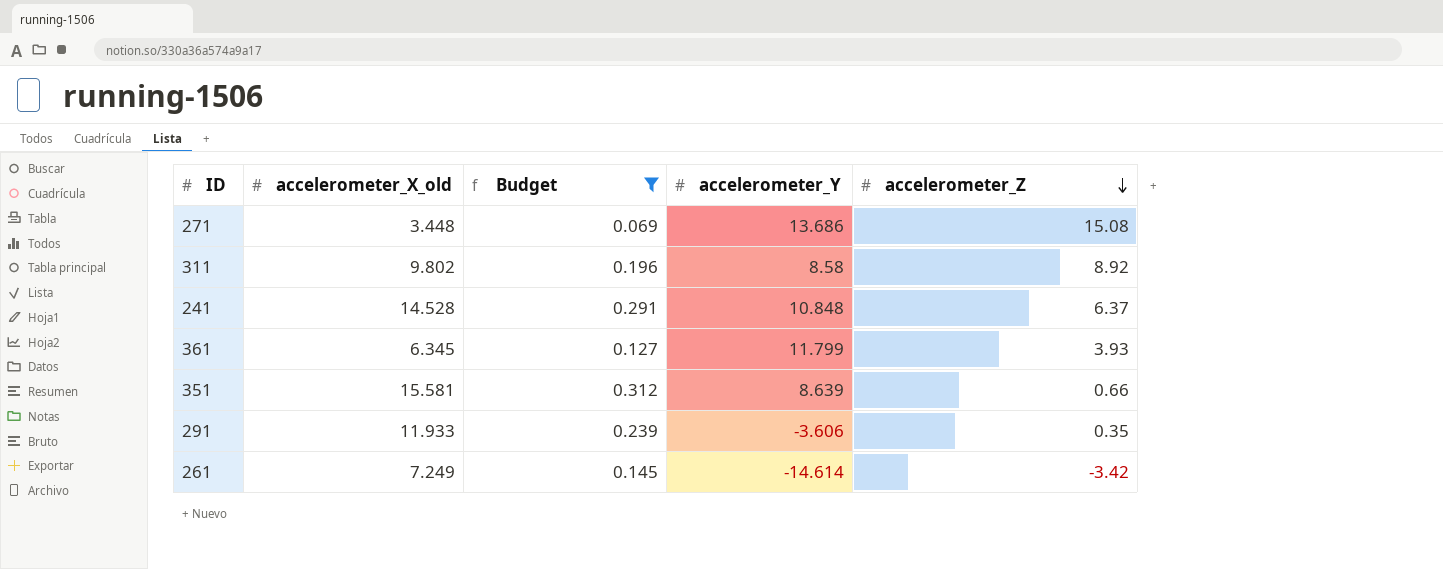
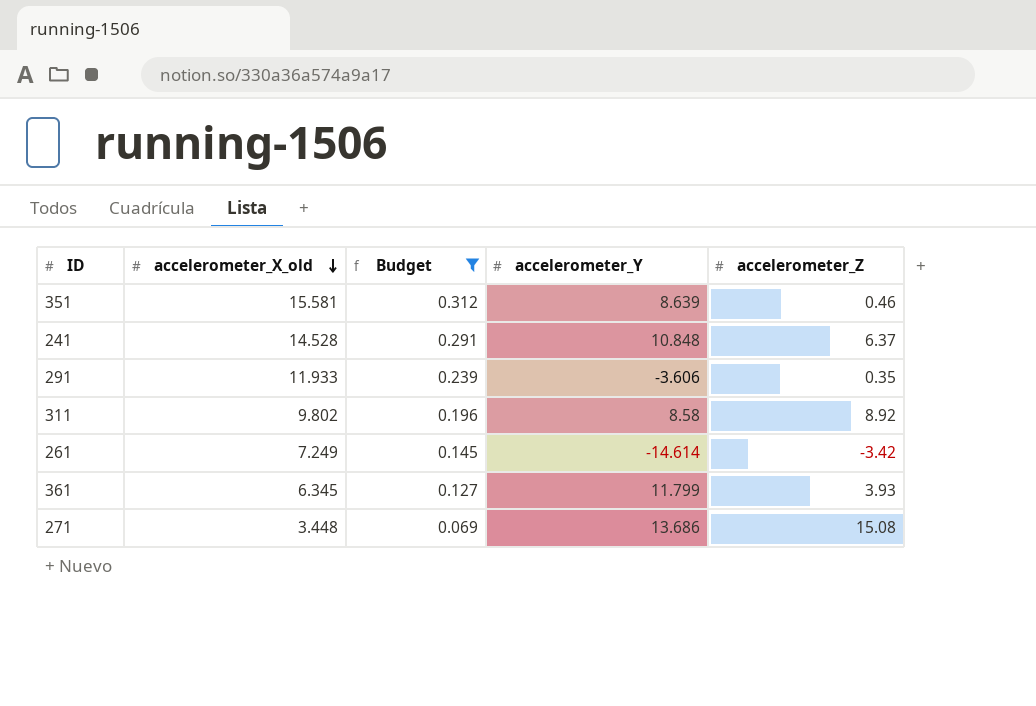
row order: accelerometer_Z descending -> accelerometer_X_old descending
351 | accelerometer_Z: 0.66 -> 0.46

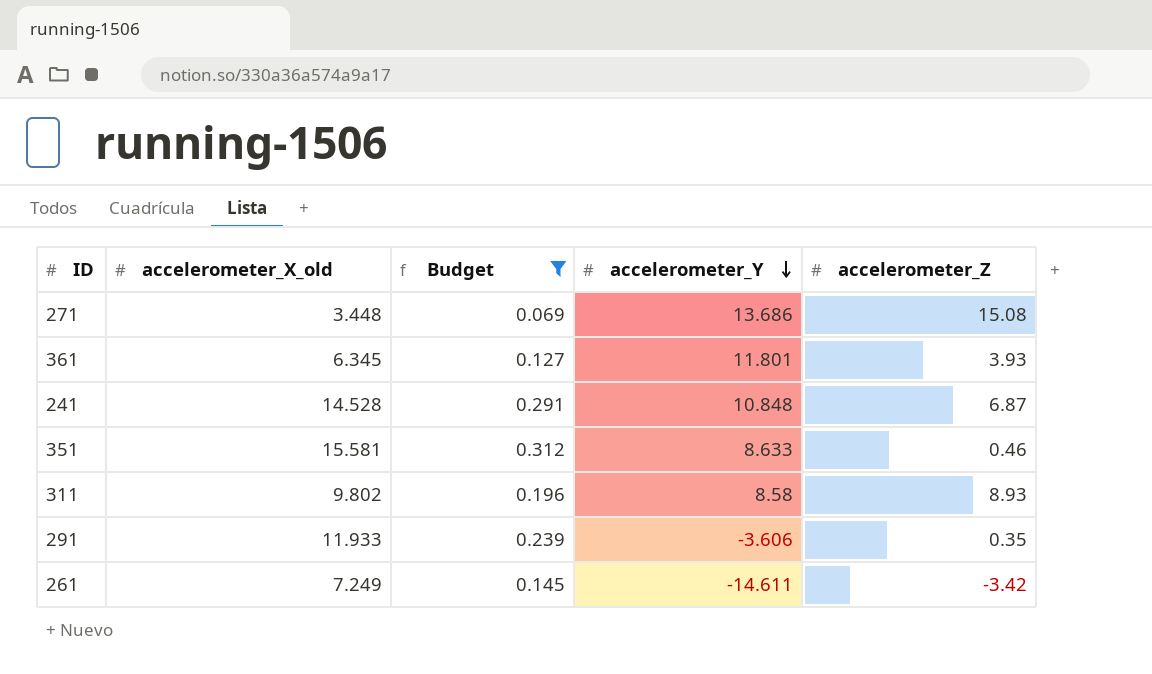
row order: accelerometer_X_old descending -> accelerometer_Y descending
361 | accelerometer_Y: 11.799 -> 11.801
241 | accelerometer_Z: 6.37 -> 6.87
351 | accelerometer_Y: 8.639 -> 8.633
311 | accelerometer_Z: 8.92 -> 8.93
261 | accelerometer_Y: -14.614 -> -14.611

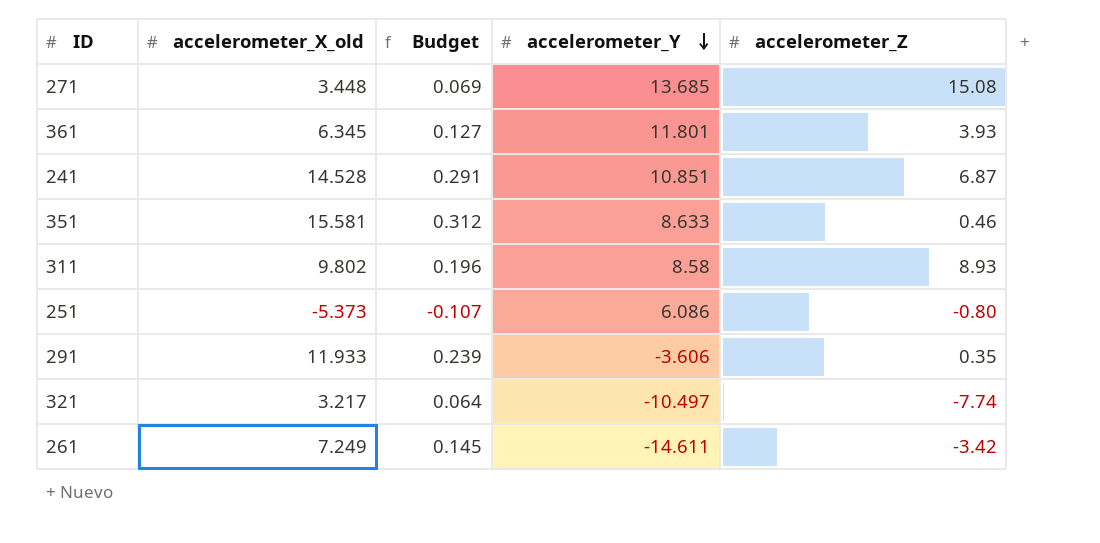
filter: Budget >= 0.069 -> none
271 | accelerometer_Y: 13.686 -> 13.685
241 | accelerometer_Y: 10.848 -> 10.851

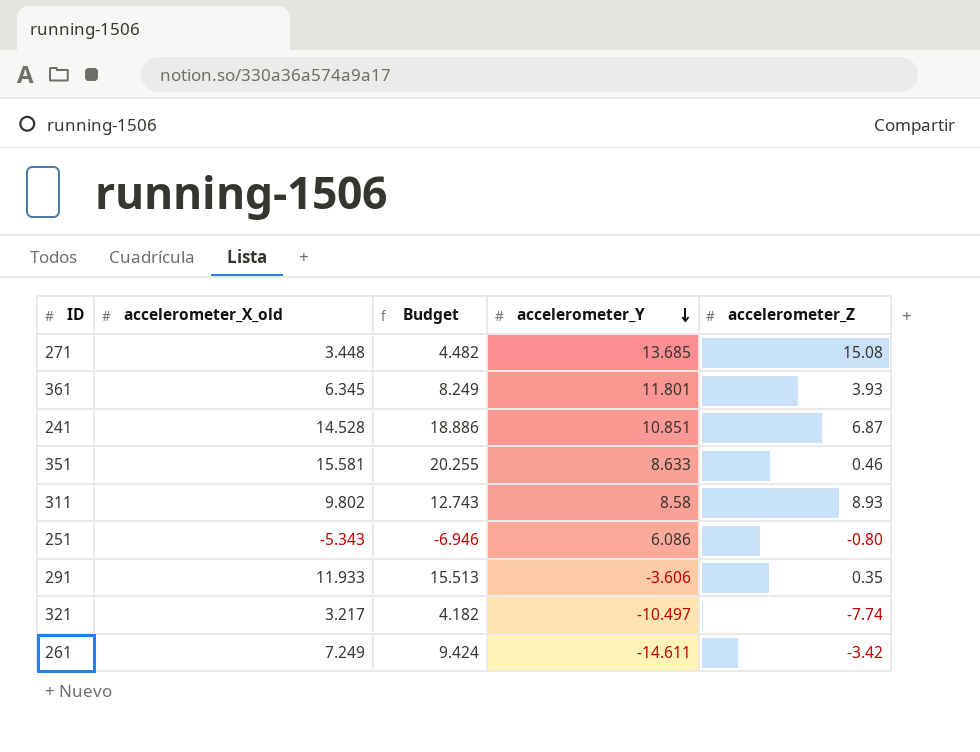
column Budget | formula: [accelerometer_X_old] * 0.02 -> [accelerometer_X_old] * 1.3
251 | accelerometer_X_old: -5.373 -> -5.343

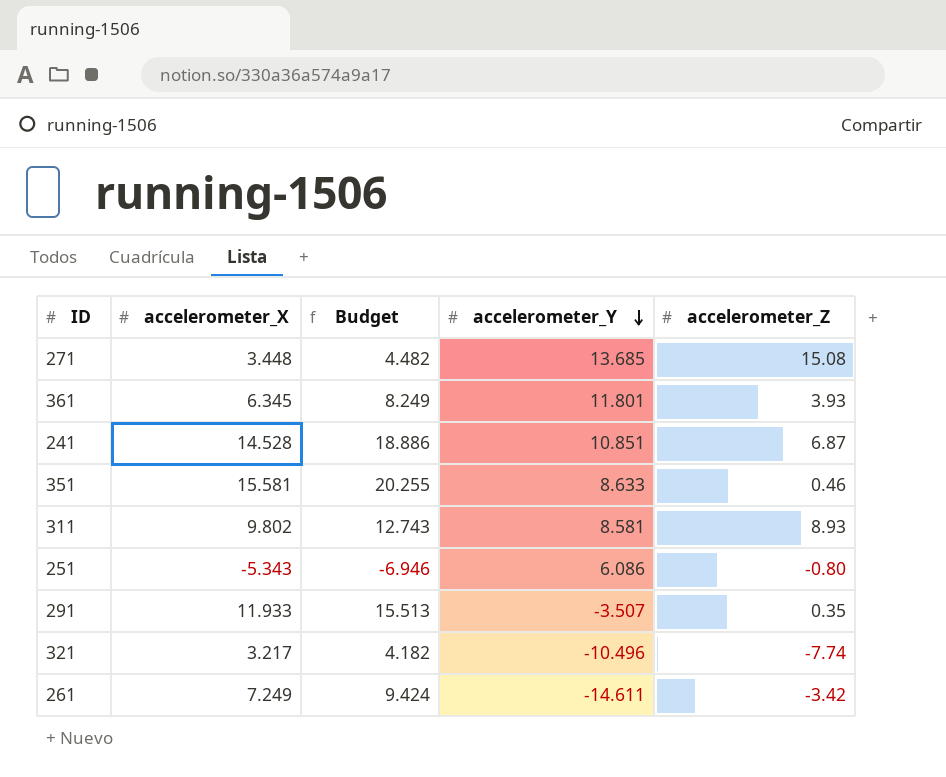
column name: accelerometer_X_old -> accelerometer_X
311 | accelerometer_Y: 8.58 -> 8.581
291 | accelerometer_Y: -3.606 -> -3.507
321 | accelerometer_Y: -10.497 -> -10.496

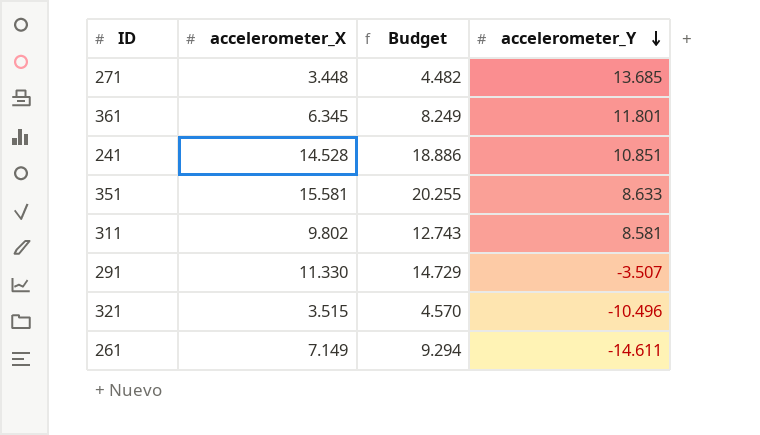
column accelerometer_Z | position: 5 -> none
row 251: -5.343 | -6.946 | 6.086 | -0.80 -> none
291 | accelerometer_X: 11.933 -> 11.330
291 | Budget: 15.513 -> 14.729
321 | accelerometer_X: 3.217 -> 3.515
321 | Budget: 4.182 -> 4.570
261 | accelerometer_X: 7.249 -> 7.149
261 | Budget: 9.424 -> 9.294

